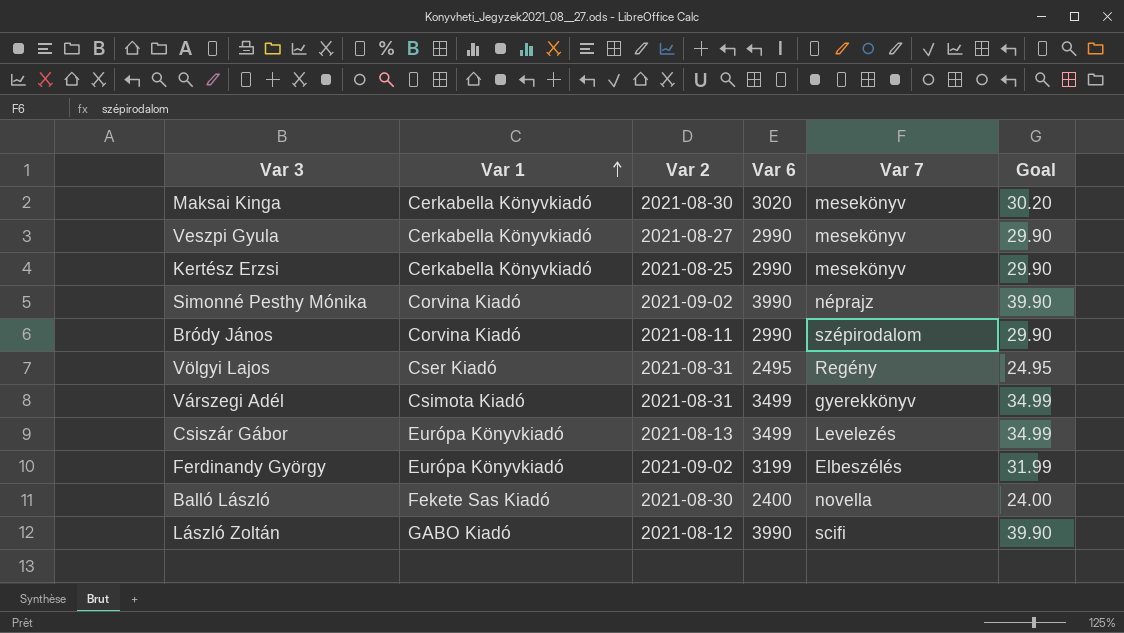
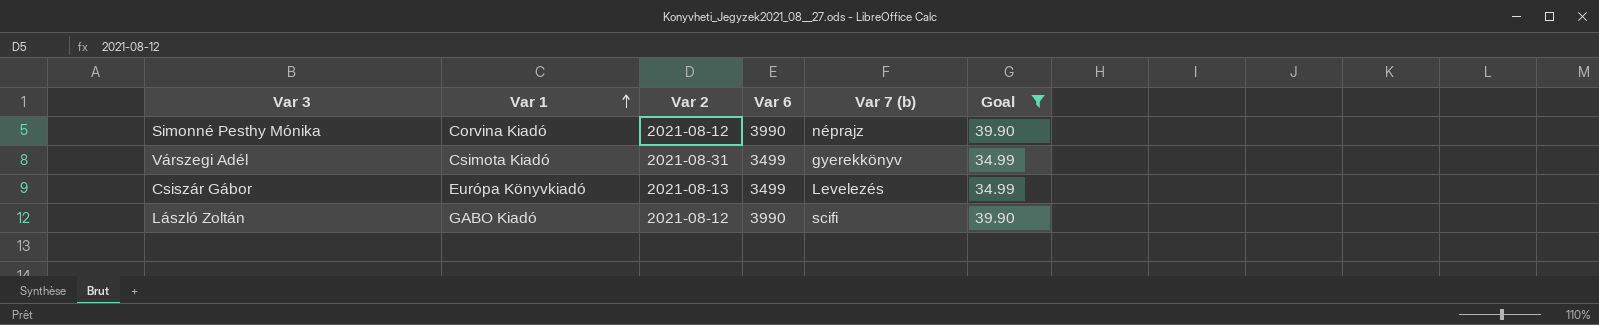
filter: none -> Goal >= 34.99
column name: Var 7 -> Var 7 (b)
Simonné Pesthy Mónika | Var 2: 2021-09-02 -> 2021-08-12

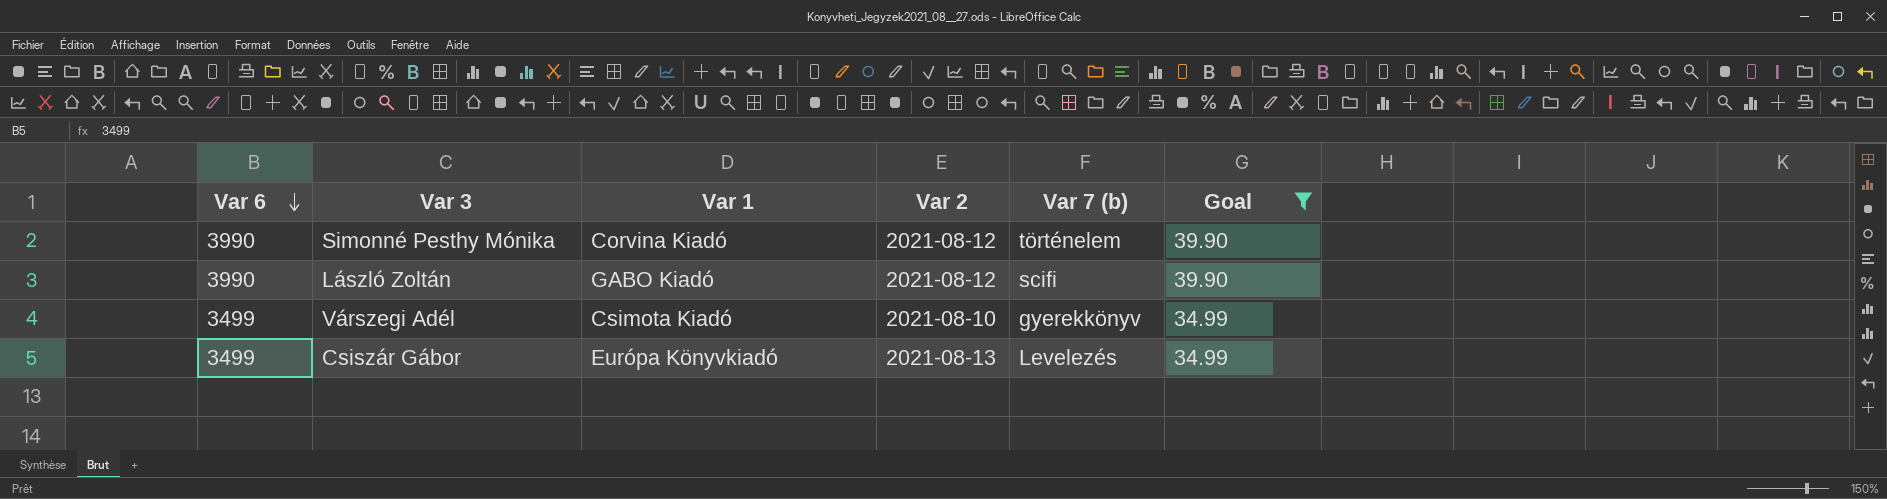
row order: Var 1 ascending -> Var 6 descending
column Var 6 | position: 4 -> 1
Simonné Pesthy Mónika | Var 7 (b): néprajz -> történelem
Várszegi Adél | Var 2: 2021-08-31 -> 2021-08-10

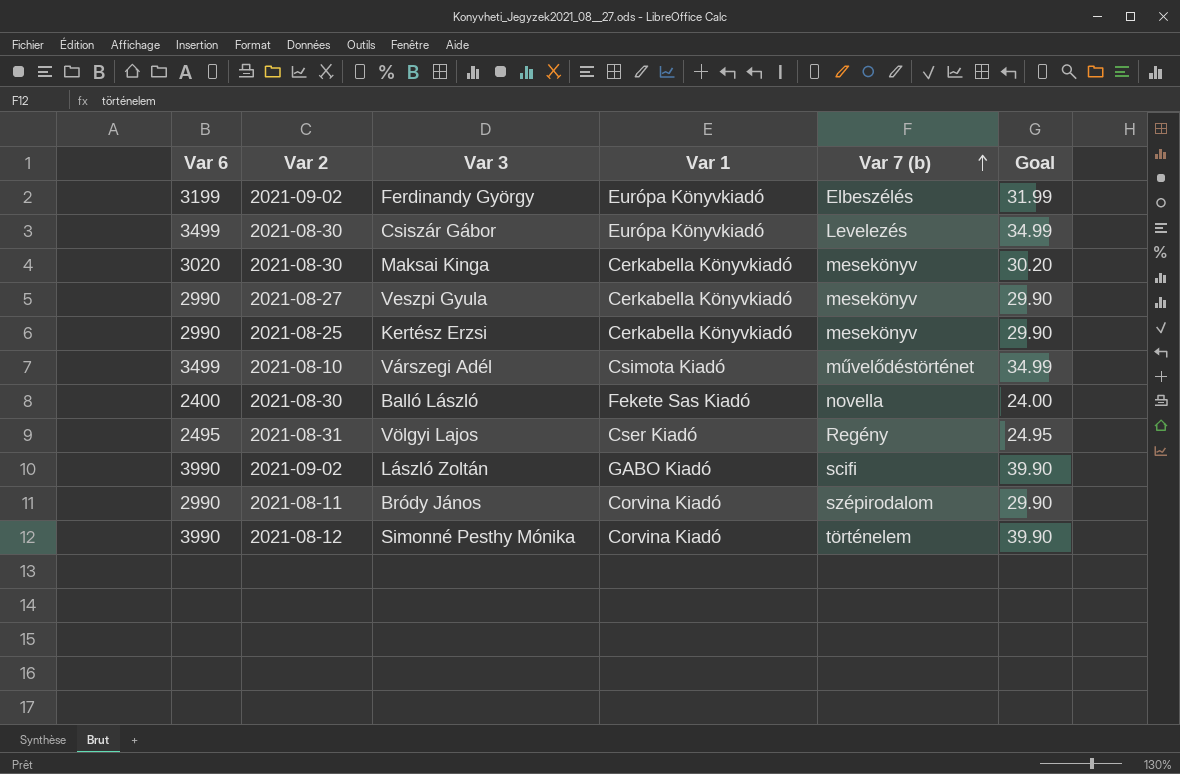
filter: Goal >= 34.99 -> none
row order: Var 6 descending -> Var 7 (b) ascending
column Var 2 | position: 4 -> 2
Csiszár Gábor | Var 2: 2021-08-13 -> 2021-08-30
Várszegi Adél | Var 7 (b): gyerekkönyv -> művelődéstörténet
László Zoltán | Var 2: 2021-08-12 -> 2021-09-02

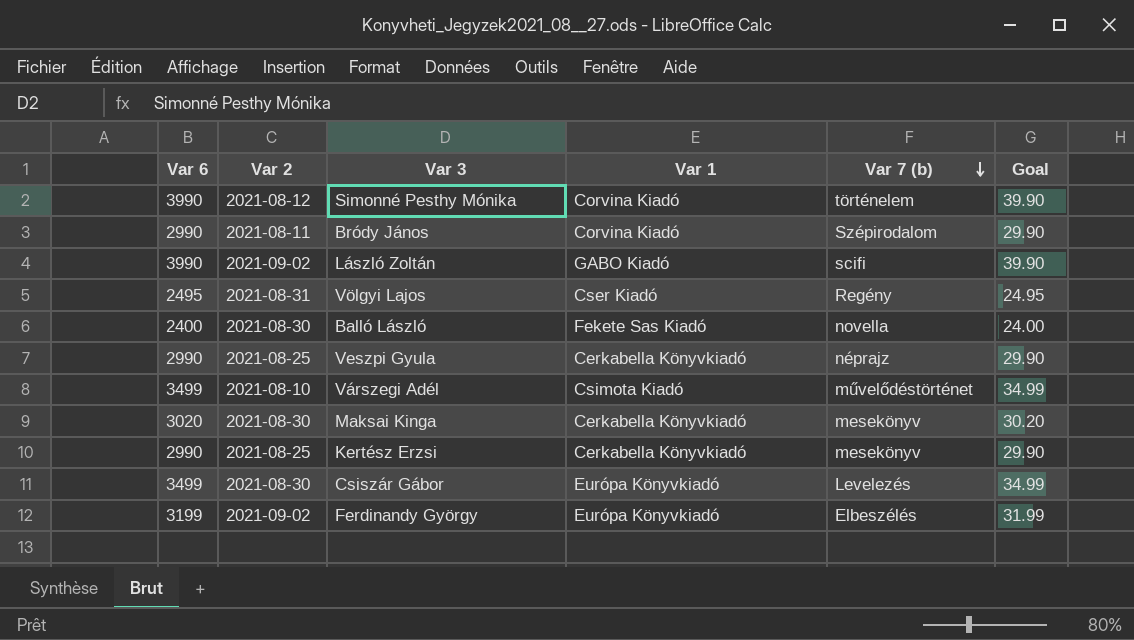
row order: Var 7 (b) ascending -> Var 7 (b) descending
Bródy János | Var 7 (b): szépirodalom -> Szépirodalom
Veszpi Gyula | Var 2: 2021-08-27 -> 2021-08-25
Veszpi Gyula | Var 7 (b): mesekönyv -> néprajz

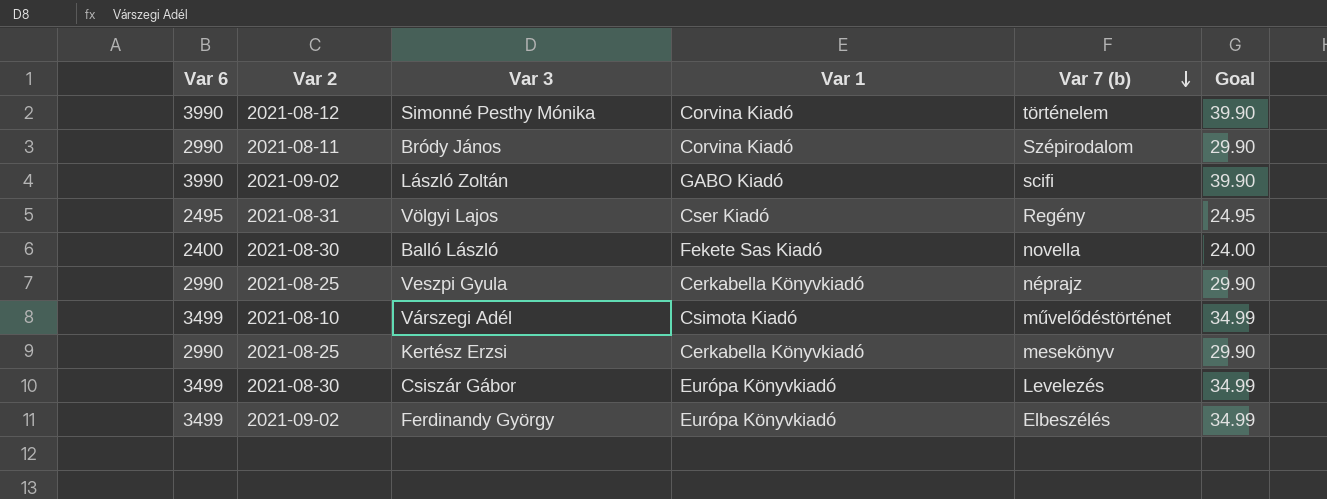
row Maksai Kinga: 3020 | 2021-08-30 | Cerkabella Könyvkiadó | mesekönyv | 30.20 -> none
Ferdinandy György | Var 6: 3199 -> 3499
Ferdinandy György | Goal: 31.99 -> 34.99

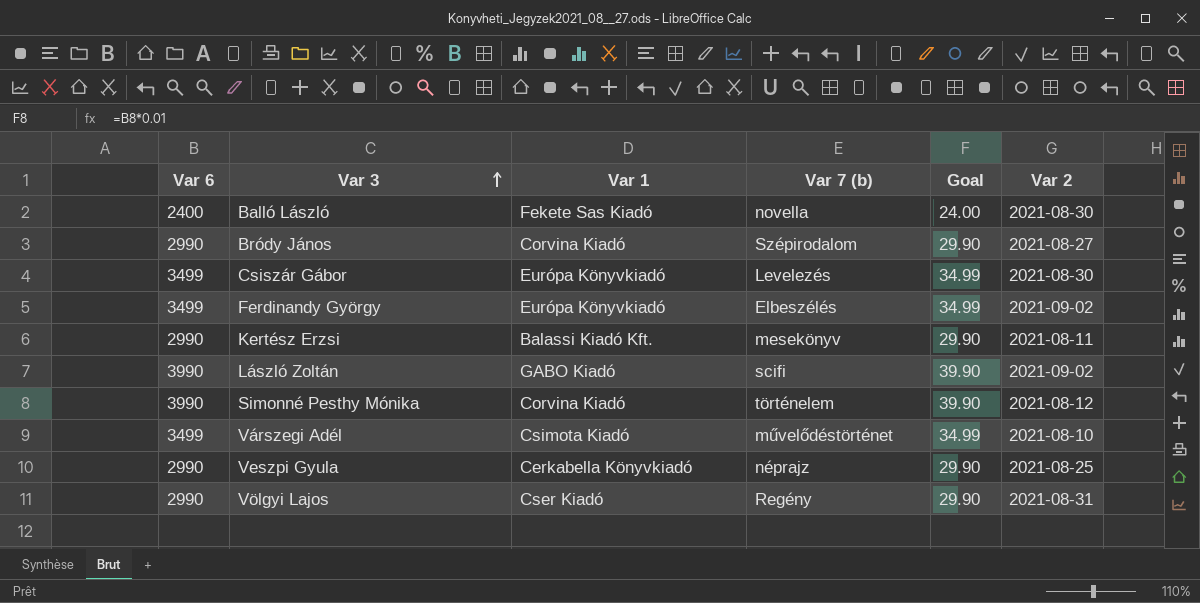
row order: Var 7 (b) descending -> Var 3 ascending
column Var 2 | position: 2 -> 6
Bródy János | Var 2: 2021-08-11 -> 2021-08-27
Kertész Erzsi | Var 1: Cerkabella Könyvkiadó -> Balassi Kiadó Kft.
Kertész Erzsi | Var 2: 2021-08-25 -> 2021-08-11
Völgyi Lajos | Var 6: 2495 -> 2990
Völgyi Lajos | Goal: 24.95 -> 29.90

